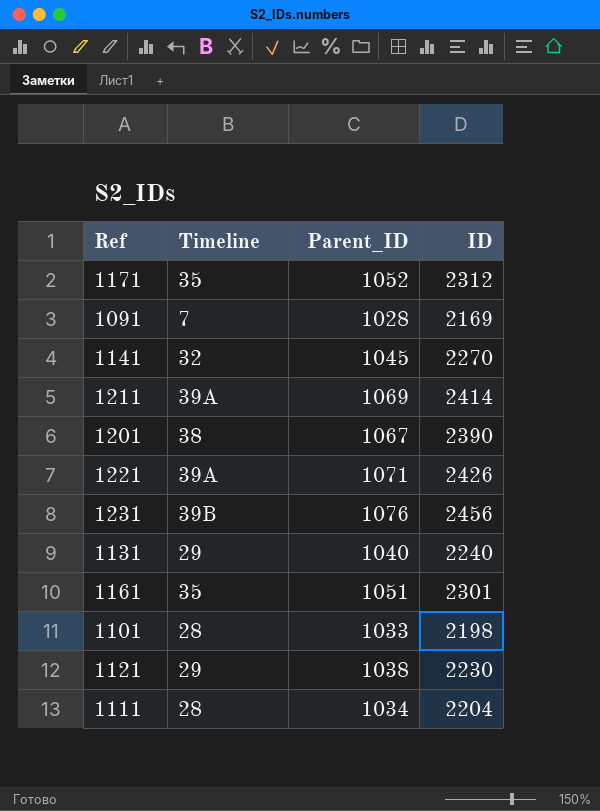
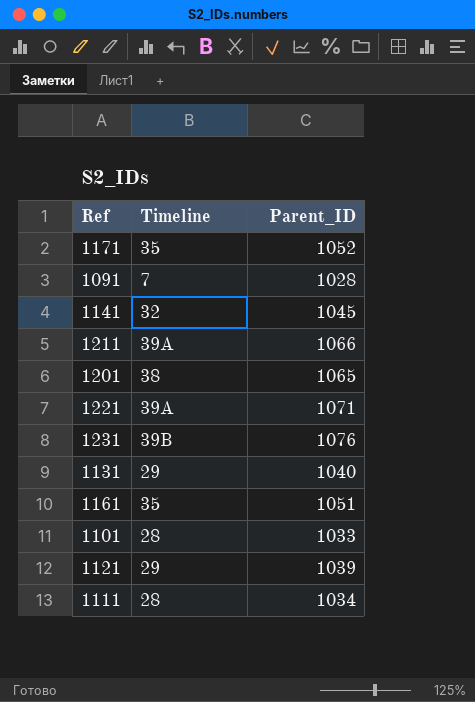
column ID | position: 4 -> none
1211 | Parent_ID: 1069 -> 1066
1201 | Parent_ID: 1067 -> 1065
1121 | Parent_ID: 1038 -> 1039

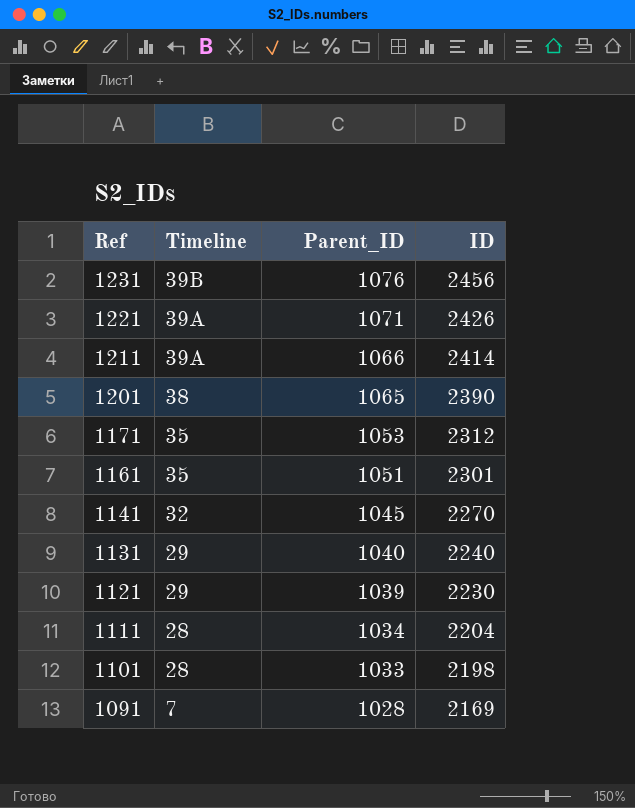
row order: none -> Ref descending
column ID | position: none -> 4
1171 | Parent_ID: 1052 -> 1053

